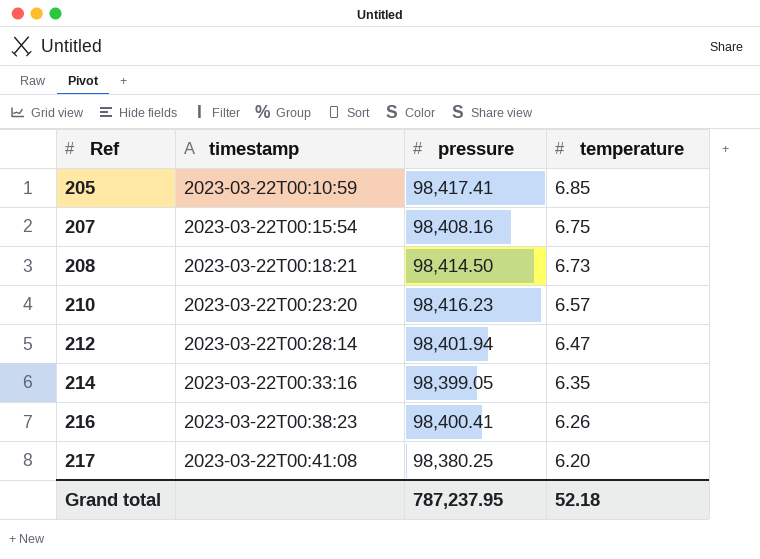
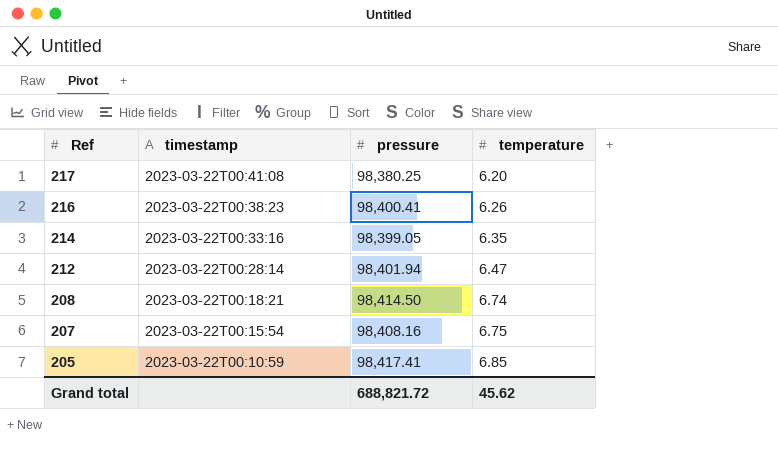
row order: Ref ascending -> Ref descending
row 210: 2023-03-22T00:23:20 | 98,416.23 | 6.57 -> none
208 | temperature: 6.73 -> 6.74
Grand total | pressure: 787,237.95 -> 688,821.72
Grand total | temperature: 52.18 -> 45.62

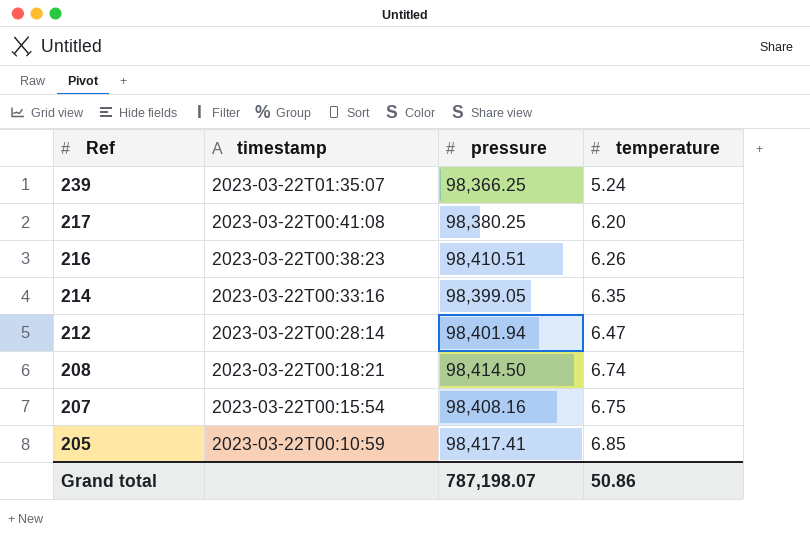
row 239: none -> 2023-03-22T01:35:07 | 98,366.25 | 5.24
216 | pressure: 98,400.41 -> 98,410.51
Grand total | pressure: 688,821.72 -> 787,198.07
Grand total | temperature: 45.62 -> 50.86

